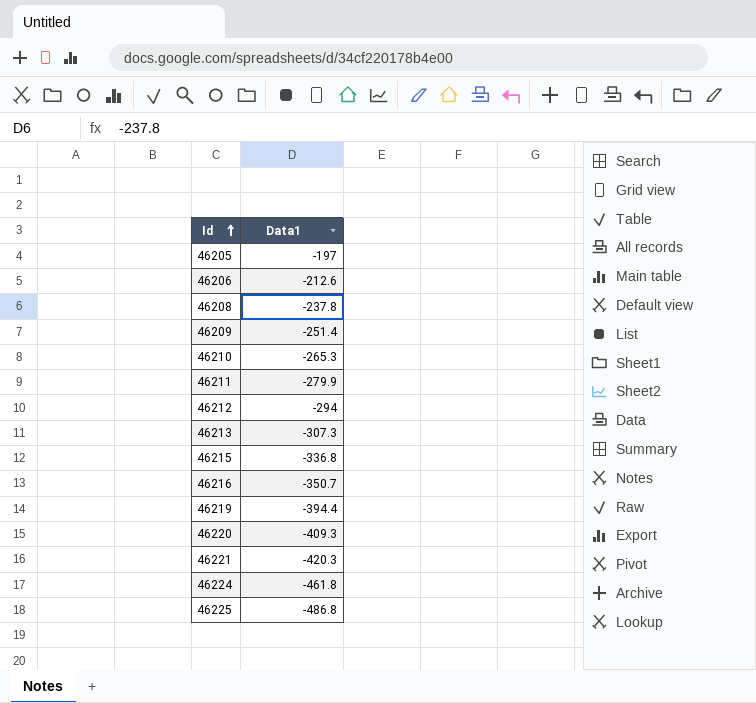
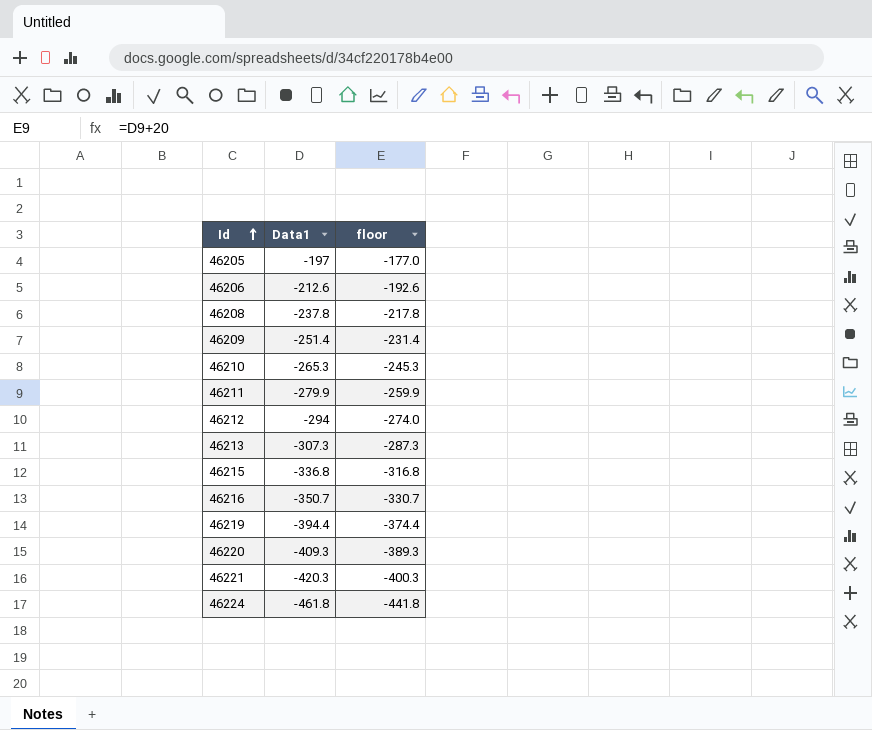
column floor | formula: none -> [Data1] + 20
row 46225: -486.8 -> none

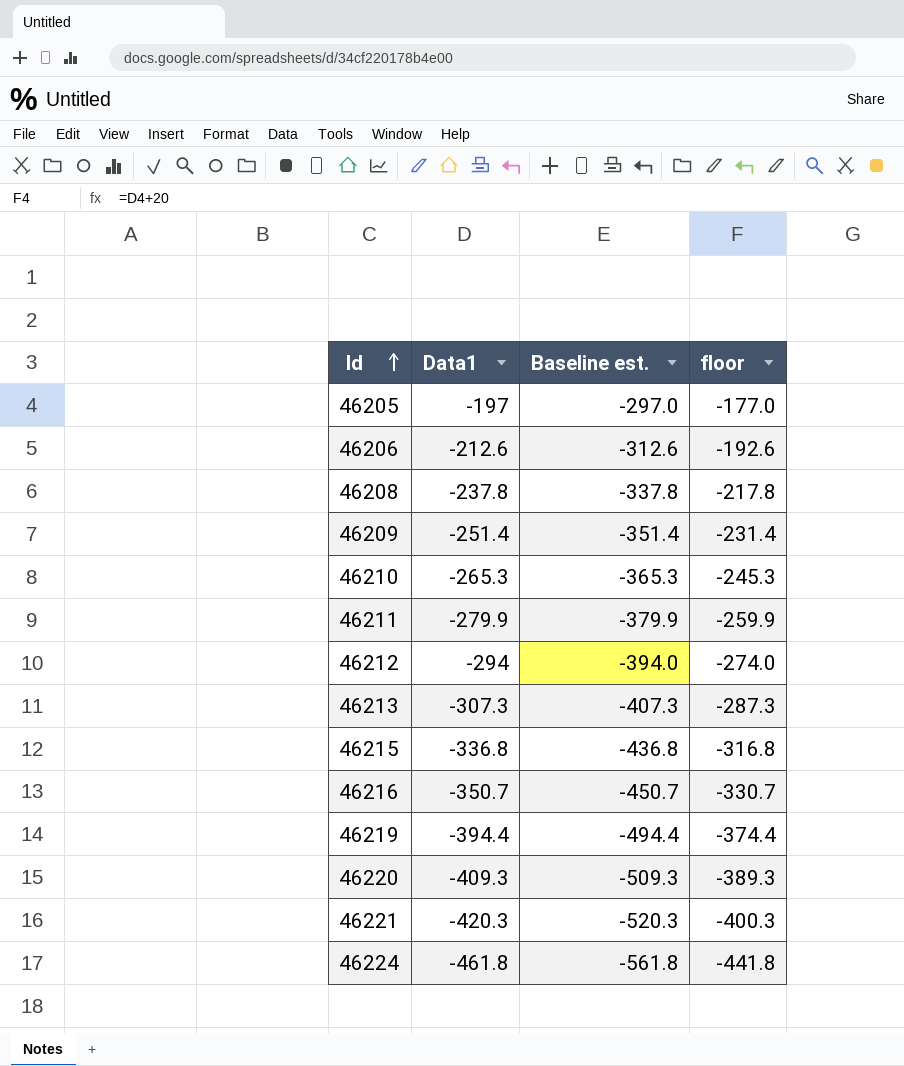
column Baseline est. | formula: none -> [Data1] - 100

